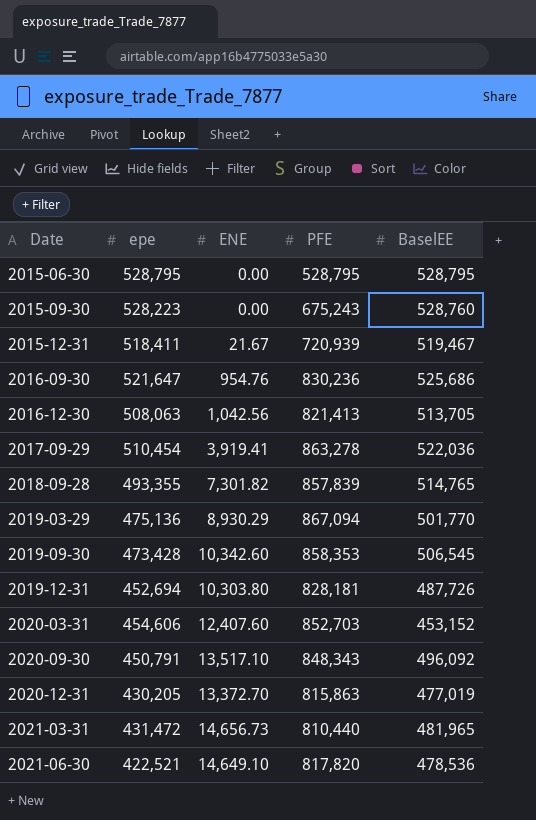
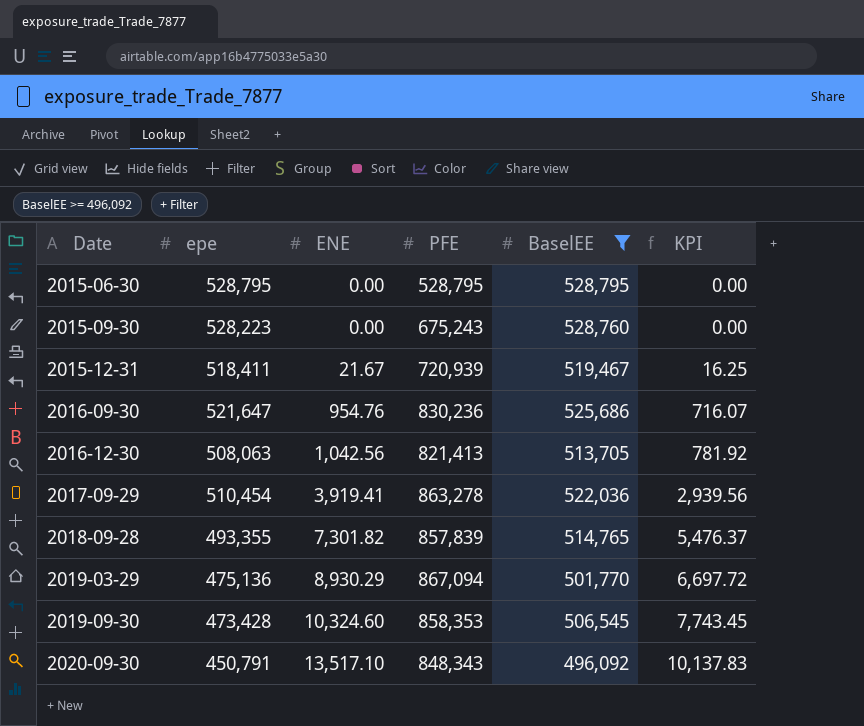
filter: none -> BaselEE >= 496,092
column KPI | formula: none -> [ENE] * 0.75
2019-09-30 | ENE: 10,342.60 -> 10,324.60

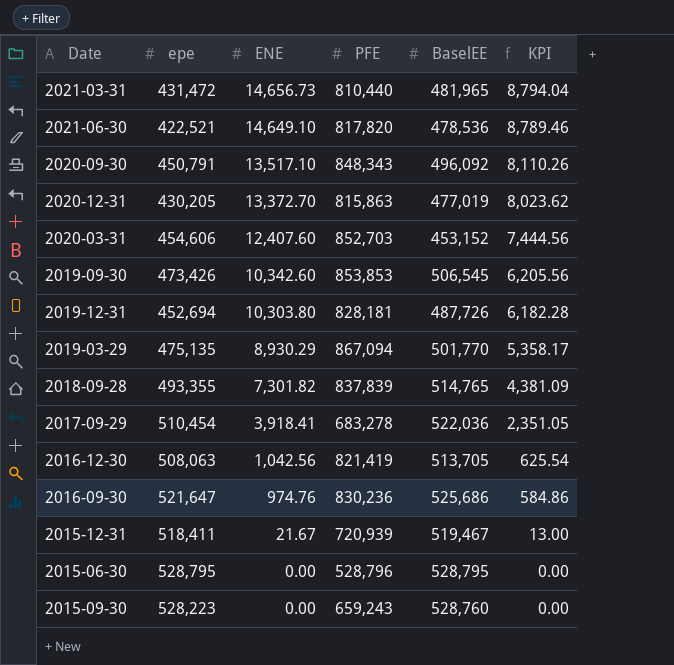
filter: BaselEE >= 496,092 -> none
row order: Date ascending -> ENE descending
column KPI | formula: [ENE] * 0.75 -> [ENE] * 0.6
2019-09-30 | epe: 473,428 -> 473,426
2019-09-30 | ENE: 10,324.60 -> 10,342.60
2019-09-30 | PFE: 858,353 -> 853,853
2019-03-29 | epe: 475,136 -> 475,135
2018-09-28 | PFE: 857,839 -> 837,839
2017-09-29 | ENE: 3,919.41 -> 3,918.41
2017-09-29 | PFE: 863,278 -> 683,278
2016-12-30 | PFE: 821,413 -> 821,419
2016-09-30 | ENE: 954.76 -> 974.76
2015-06-30 | PFE: 528,795 -> 528,796
2015-09-30 | PFE: 675,243 -> 659,243

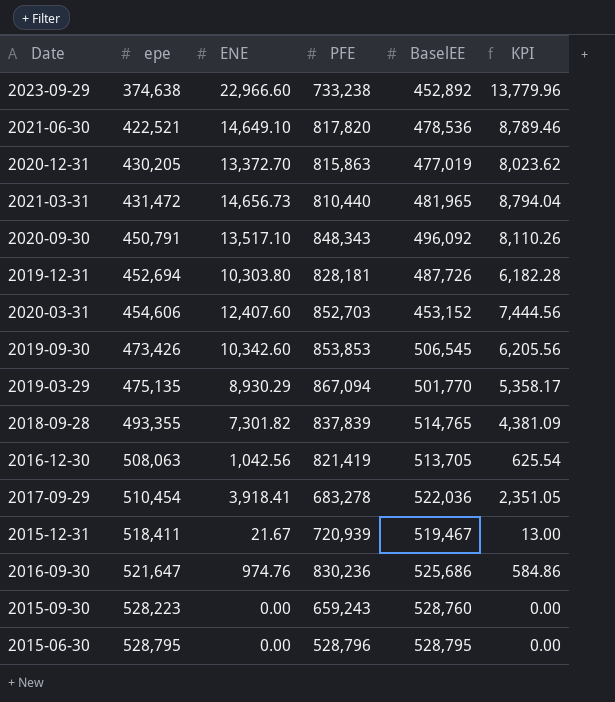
row order: ENE descending -> epe ascending
row 2023-09-29: none -> 374,638 | 22,966.60 | 733,238 | 452,892 | 13,779.96

